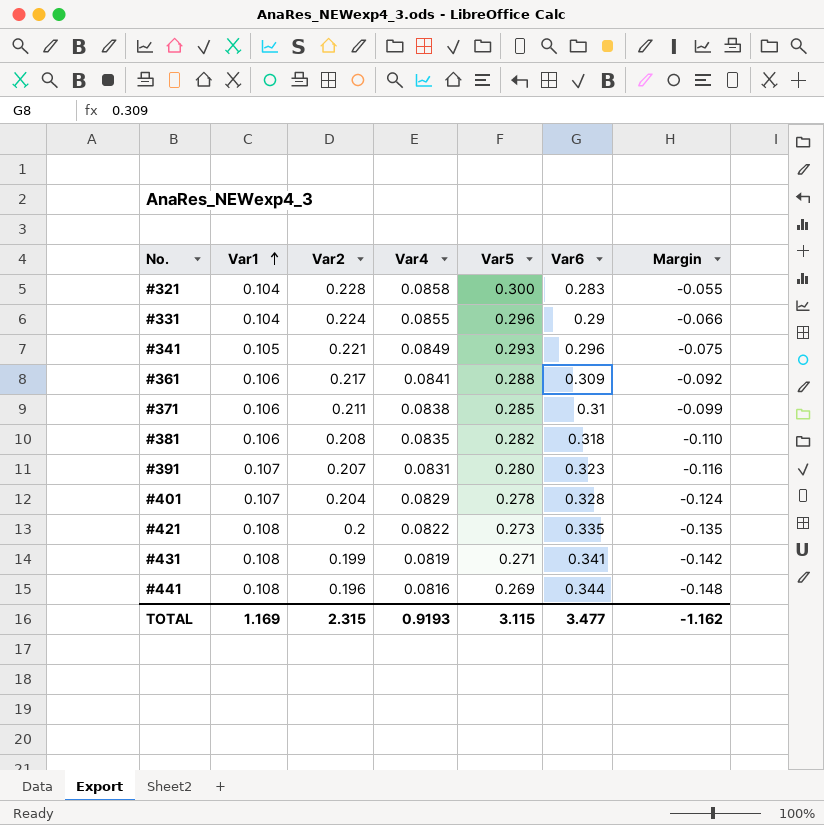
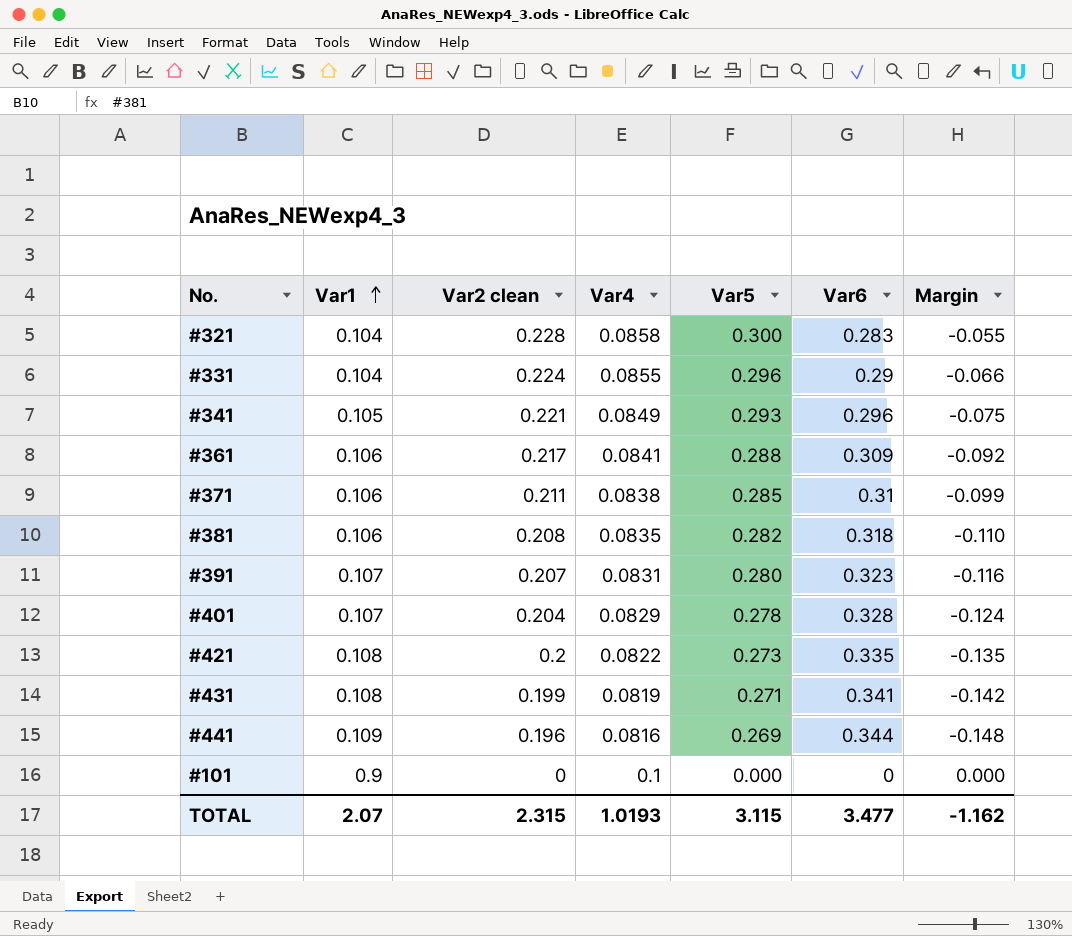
column name: Var2 -> Var2 clean
#441 | Var1: 0.108 -> 0.109
row #101: none -> 0.9 | 0 | 0.1 | 0.000 | 0 | 0.000
TOTAL | Var1: 1.169 -> 2.07
TOTAL | Var4: 0.9193 -> 1.0193

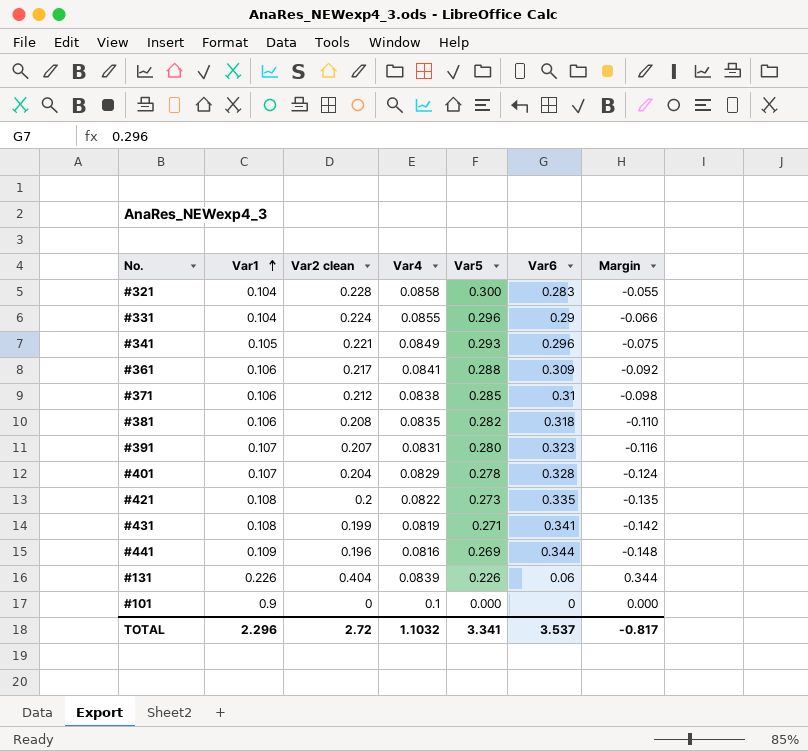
#371 | Var2 clean: 0.211 -> 0.212
#371 | Margin: -0.099 -> -0.098
row #131: none -> 0.226 | 0.404 | 0.0839 | 0.226 | 0.06 | 0.344
TOTAL | Var1: 2.07 -> 2.296
TOTAL | Var2 clean: 2.315 -> 2.72
TOTAL | Var4: 1.0193 -> 1.1032
TOTAL | Var5: 3.115 -> 3.341
TOTAL | Var6: 3.477 -> 3.537
TOTAL | Margin: -1.162 -> -0.817

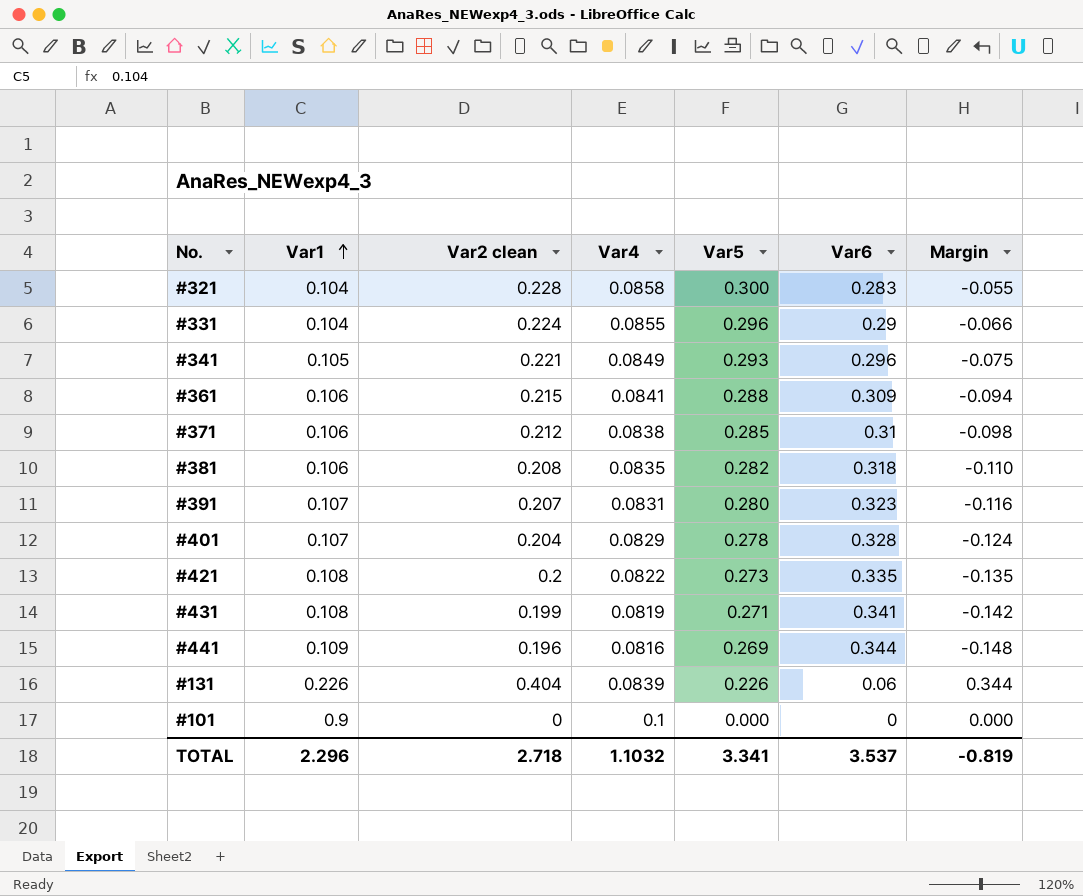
#361 | Var2 clean: 0.217 -> 0.215
#361 | Margin: -0.092 -> -0.094
TOTAL | Var2 clean: 2.72 -> 2.718
TOTAL | Margin: -0.817 -> -0.819

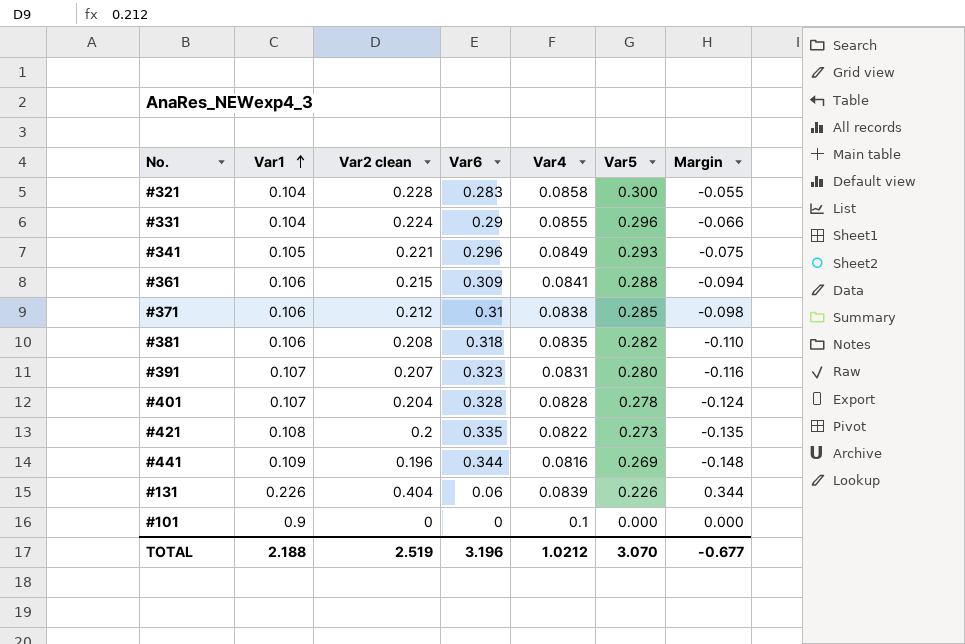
column Var6 | position: 6 -> 4
row #431: 0.108 | 0.199 | 0.0819 | 0.271 | 0.341 | -0.142 -> none
#401 | Var4: 0.0829 -> 0.0828
TOTAL | Var1: 2.296 -> 2.188
TOTAL | Var2 clean: 2.718 -> 2.519
TOTAL | Var6: 3.537 -> 3.196
TOTAL | Var4: 1.1032 -> 1.0212
TOTAL | Var5: 3.341 -> 3.070
TOTAL | Margin: -0.819 -> -0.677

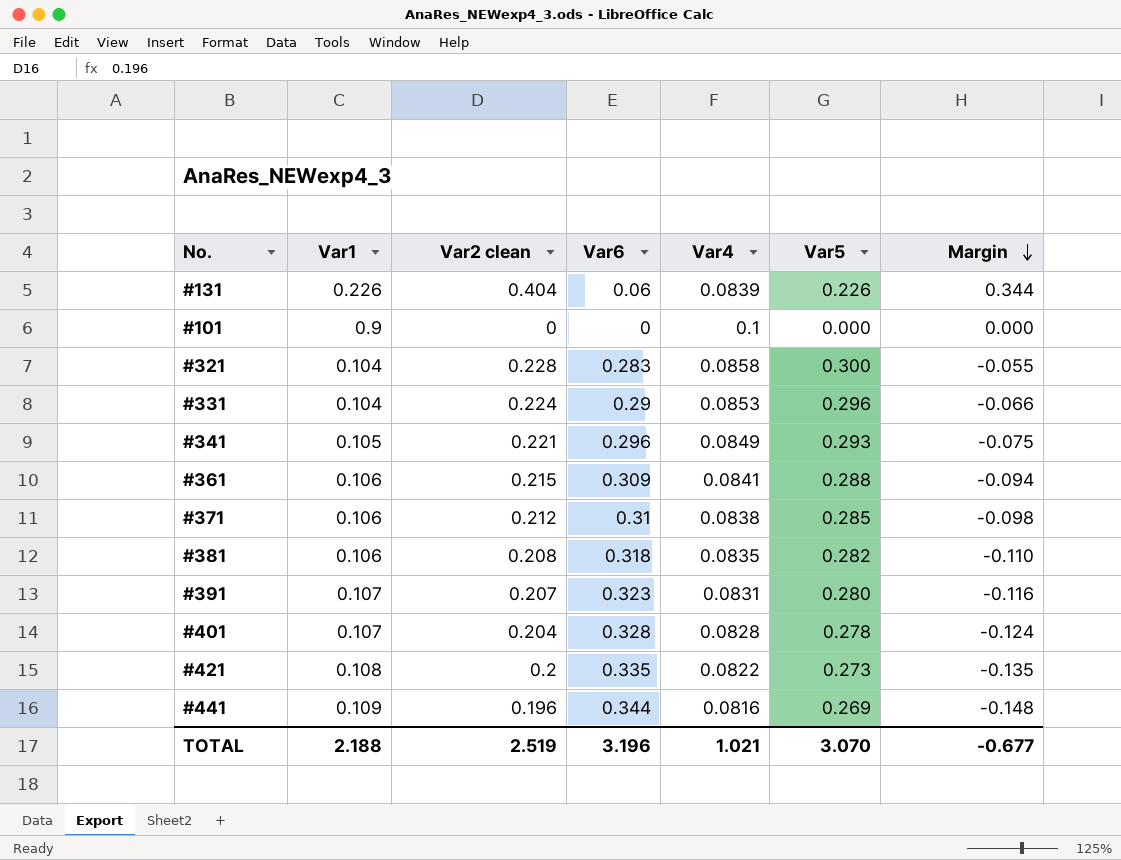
row order: Var1 ascending -> Margin descending
#331 | Var4: 0.0855 -> 0.0853
TOTAL | Var4: 1.0212 -> 1.021

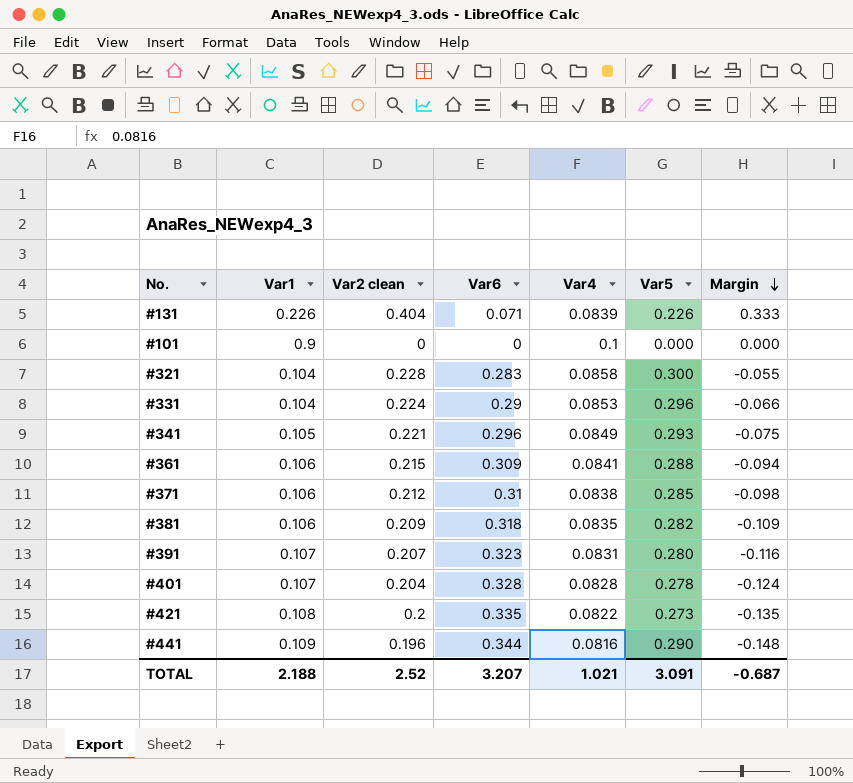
#131 | Var6: 0.06 -> 0.071
#131 | Margin: 0.344 -> 0.333
#381 | Var2 clean: 0.208 -> 0.209
#381 | Margin: -0.110 -> -0.109
#441 | Var5: 0.269 -> 0.290
TOTAL | Var2 clean: 2.519 -> 2.52
TOTAL | Var6: 3.196 -> 3.207
TOTAL | Var5: 3.070 -> 3.091
TOTAL | Margin: -0.677 -> -0.687

